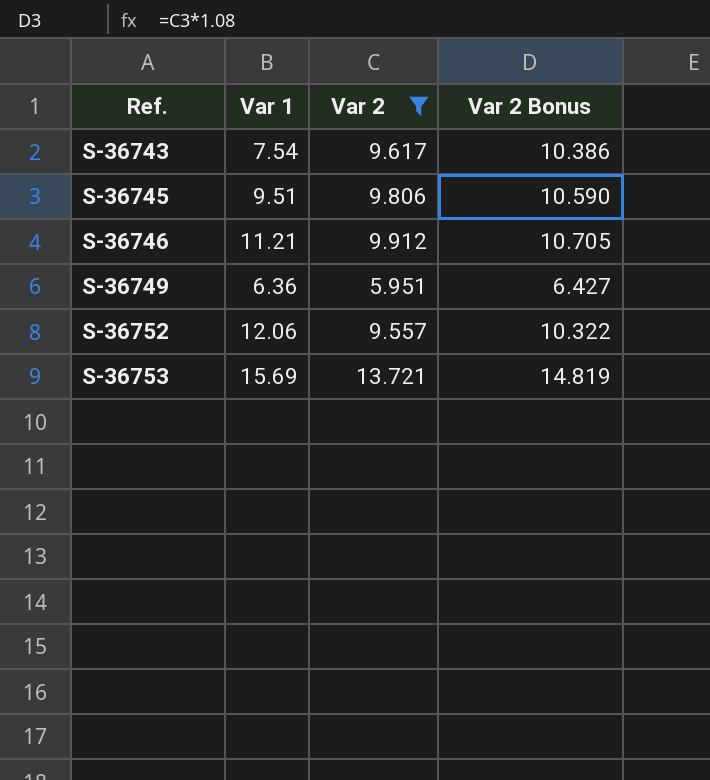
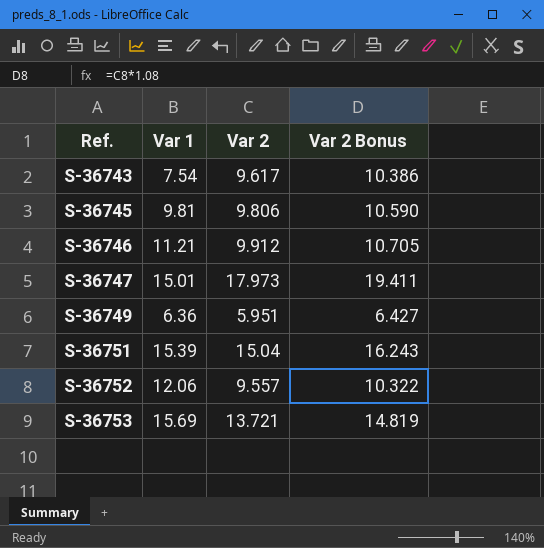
filter: Var 2 <= 13.721 -> none
S-36745 | Var 1: 9.51 -> 9.81

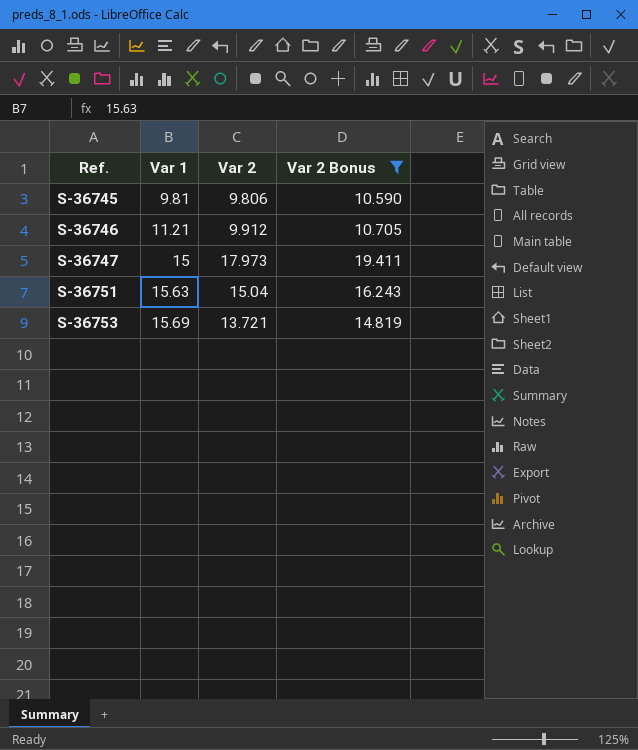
filter: none -> Var 2 Bonus >= 10.590
S-36747 | Var 1: 15.01 -> 15
S-36751 | Var 1: 15.39 -> 15.63

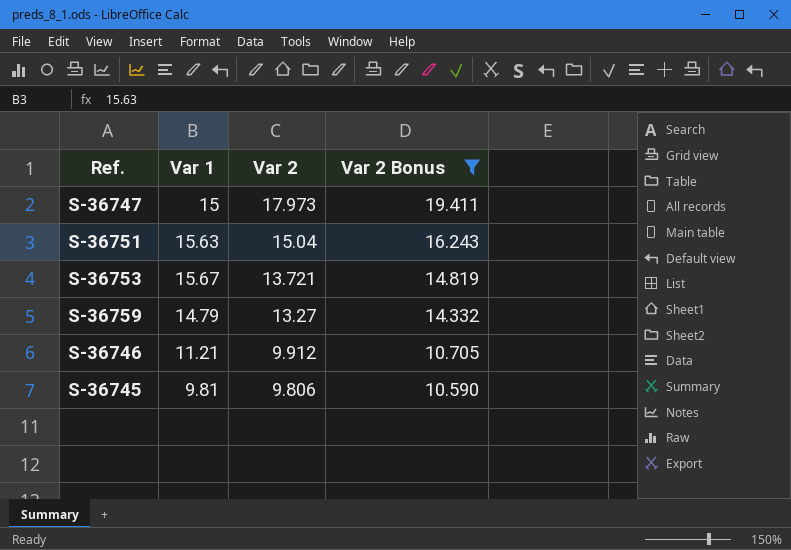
row order: Ref. ascending -> Var 2 descending
S-36753 | Var 1: 15.69 -> 15.67
row S-36759: none -> 14.79 | 13.27 | 14.332

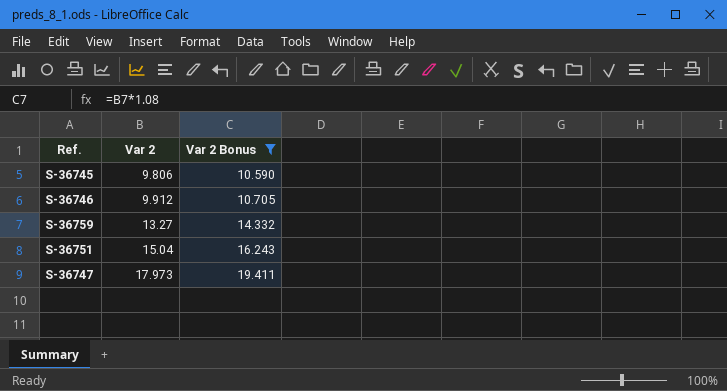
row order: Var 2 descending -> Var 2 ascending
column Var 1 | position: 2 -> none
row S-36753: 15.67 | 13.721 | 14.819 -> none

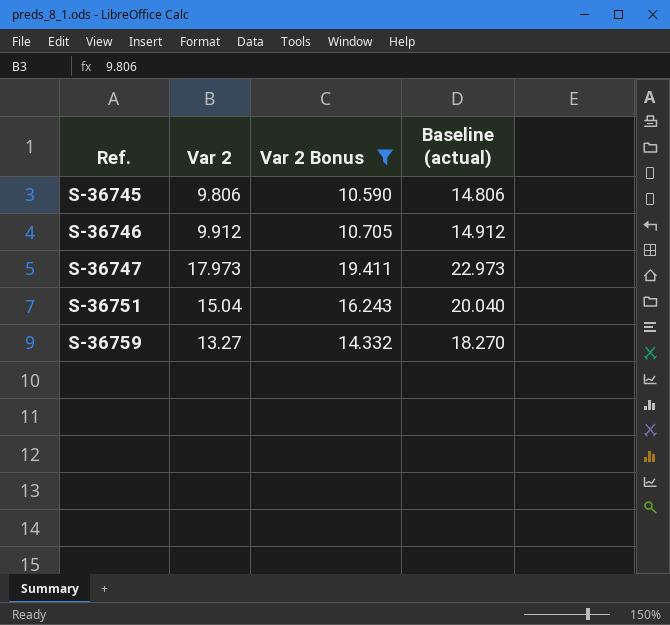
row order: Var 2 ascending -> Ref. ascending
column Baseline (actual) | formula: none -> [Var 2] + 5

